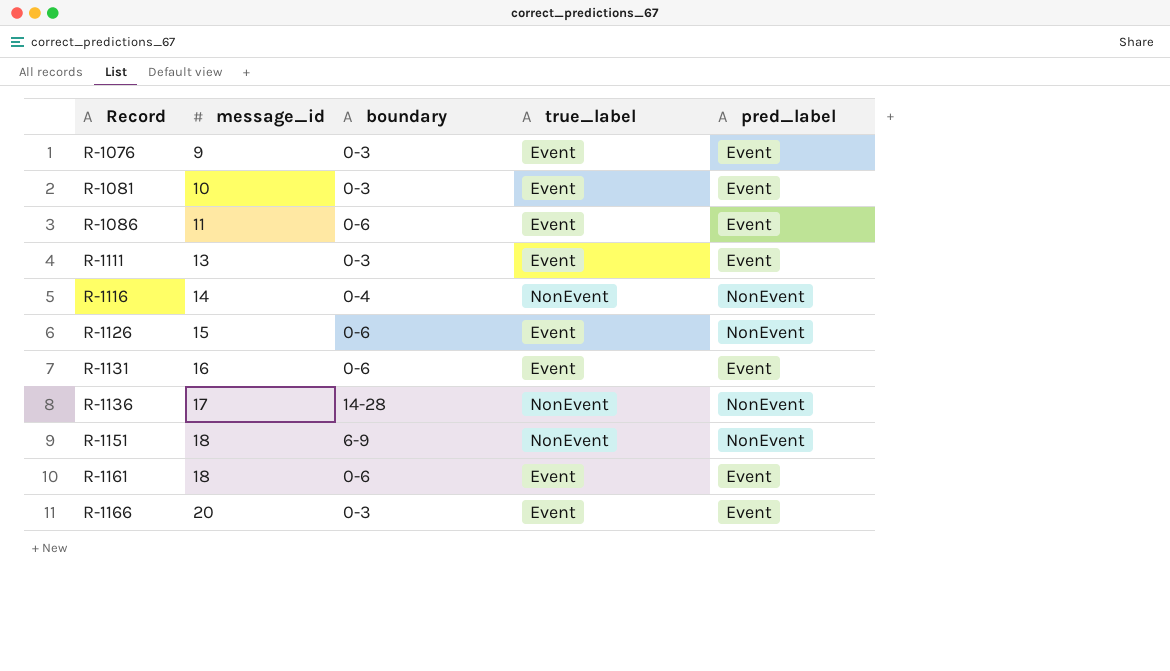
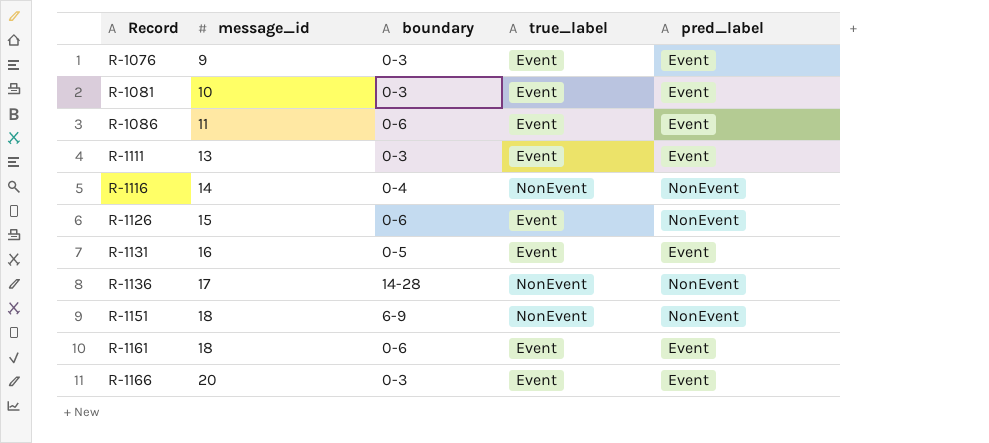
R-1131 | boundary: 0-6 -> 0-5

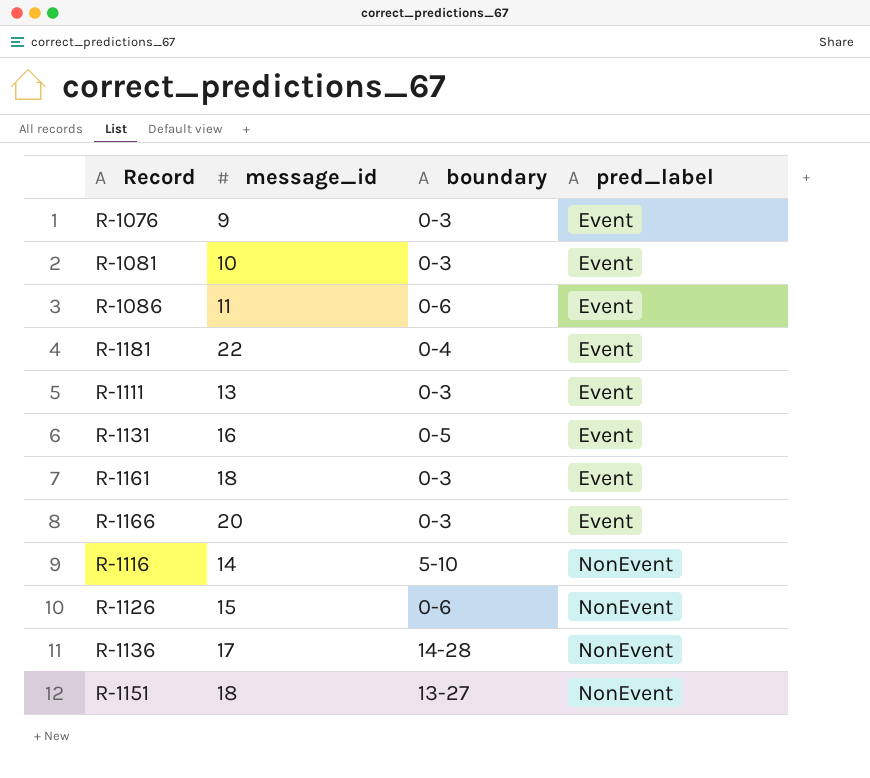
row order: Record ascending -> pred_label ascending
column true_label | position: 4 -> none
row R-1181: none -> 22 | 0-4 | Event
R-1161 | boundary: 0-6 -> 0-3
R-1116 | boundary: 0-4 -> 5-10
R-1151 | boundary: 6-9 -> 13-27

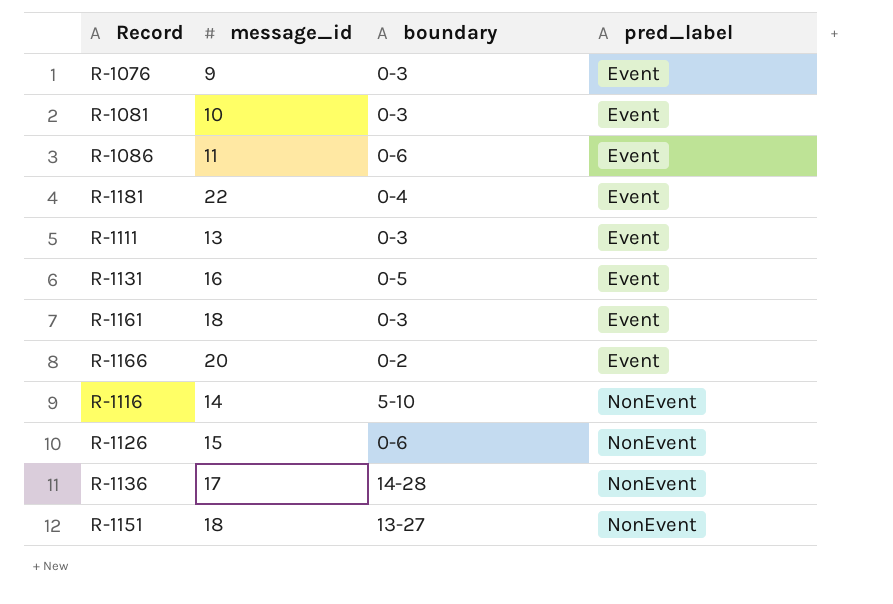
R-1166 | boundary: 0-3 -> 0-2

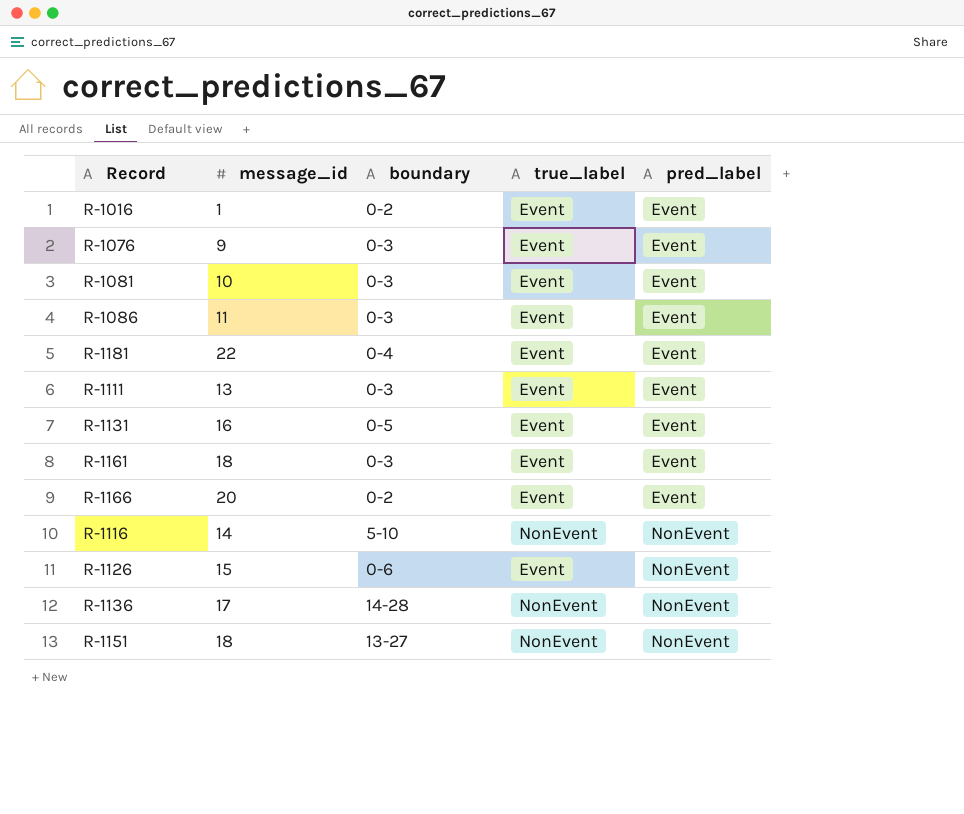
column true_label | position: none -> 4
row R-1016: none -> 1 | 0-2 | Event | Event
R-1086 | boundary: 0-6 -> 0-3

